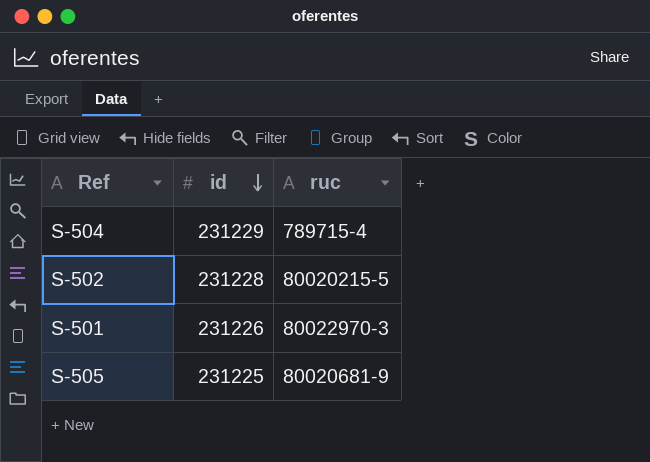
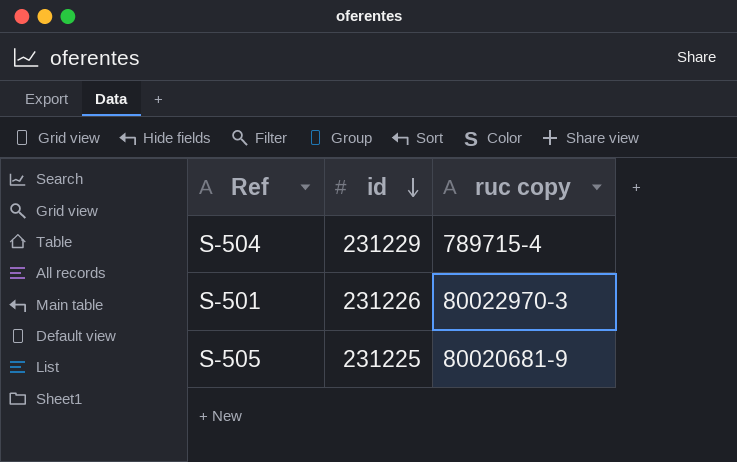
column name: ruc -> ruc copy
row S-502: 231228 | 80020215-5 -> none

